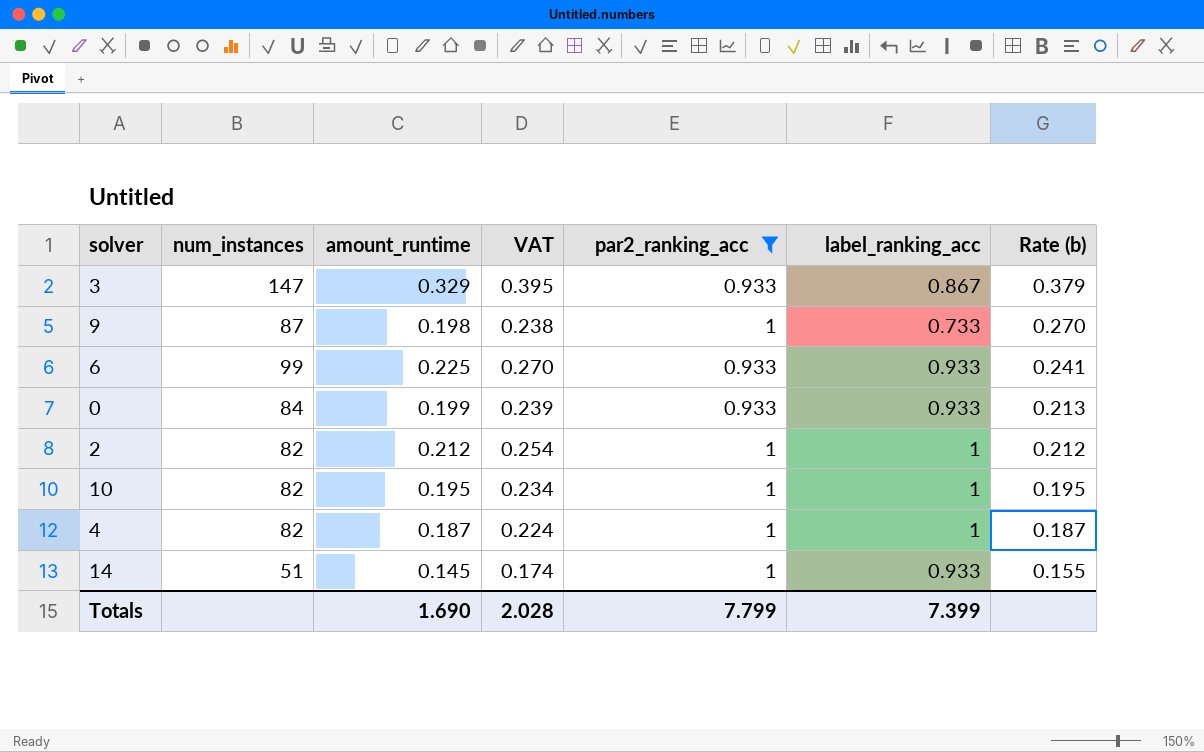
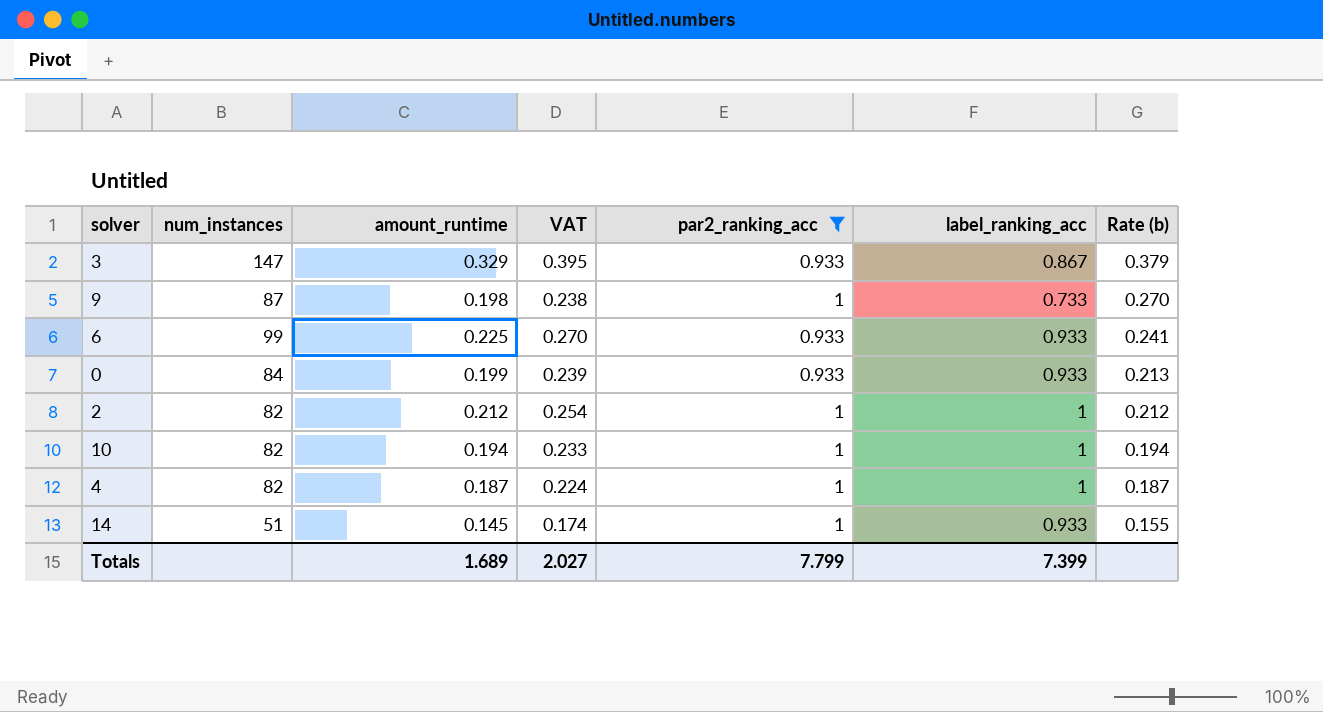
10 | amount_runtime: 0.195 -> 0.194
10 | VAT: 0.234 -> 0.233
10 | Rate (b): 0.195 -> 0.194
Totals | amount_runtime: 1.690 -> 1.689
Totals | VAT: 2.028 -> 2.027

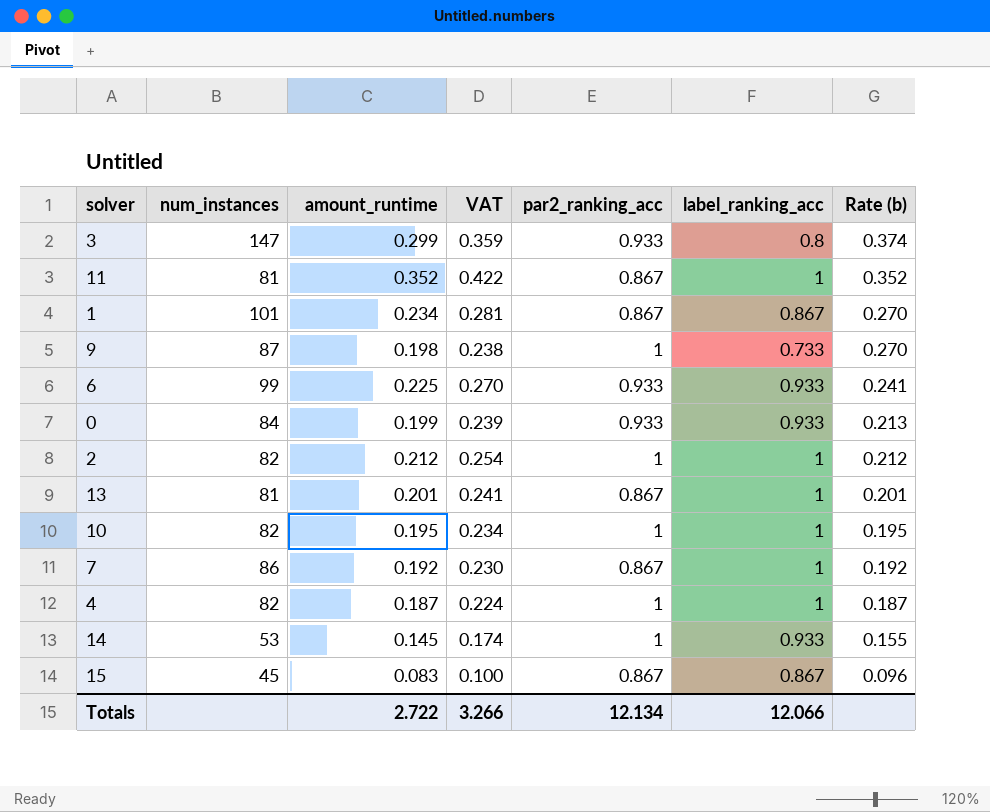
filter: par2_ranking_acc != 0.867 -> none
3 | amount_runtime: 0.329 -> 0.299
3 | VAT: 0.395 -> 0.359
3 | label_ranking_acc: 0.867 -> 0.8
3 | Rate (b): 0.379 -> 0.374
10 | amount_runtime: 0.194 -> 0.195
10 | VAT: 0.233 -> 0.234
10 | Rate (b): 0.194 -> 0.195
14 | num_instances: 51 -> 53
Totals | amount_runtime: 1.689 -> 2.722
Totals | VAT: 2.027 -> 3.266
Totals | par2_ranking_acc: 7.799 -> 12.134
Totals | label_ranking_acc: 7.399 -> 12.066

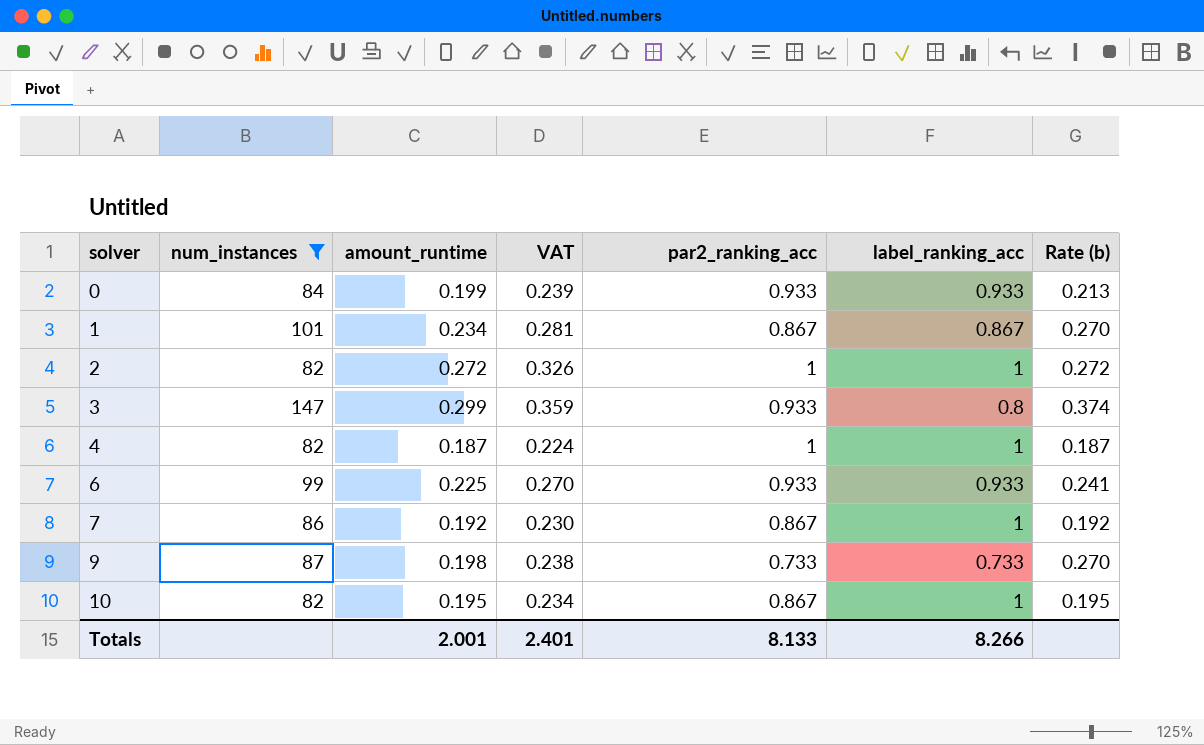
filter: none -> num_instances >= 82
row order: Rate (b) descending -> solver ascending
2 | amount_runtime: 0.212 -> 0.272
2 | VAT: 0.254 -> 0.326
2 | Rate (b): 0.212 -> 0.272
9 | par2_ranking_acc: 1 -> 0.733
10 | par2_ranking_acc: 1 -> 0.867
Totals | amount_runtime: 2.722 -> 2.001
Totals | VAT: 3.266 -> 2.401
Totals | par2_ranking_acc: 12.134 -> 8.133
Totals | label_ranking_acc: 12.066 -> 8.266

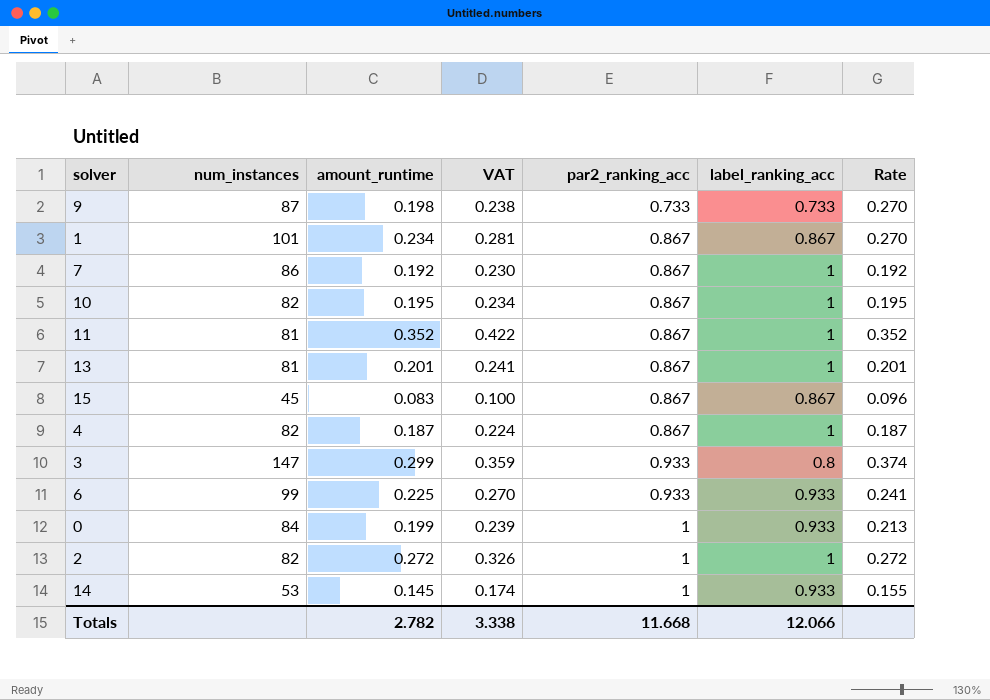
filter: num_instances >= 82 -> none
row order: solver ascending -> par2_ranking_acc ascending
column name: Rate (b) -> Rate
4 | par2_ranking_acc: 1 -> 0.867
0 | par2_ranking_acc: 0.933 -> 1
Totals | amount_runtime: 2.001 -> 2.782
Totals | VAT: 2.401 -> 3.338
Totals | par2_ranking_acc: 8.133 -> 11.668
Totals | label_ranking_acc: 8.266 -> 12.066

